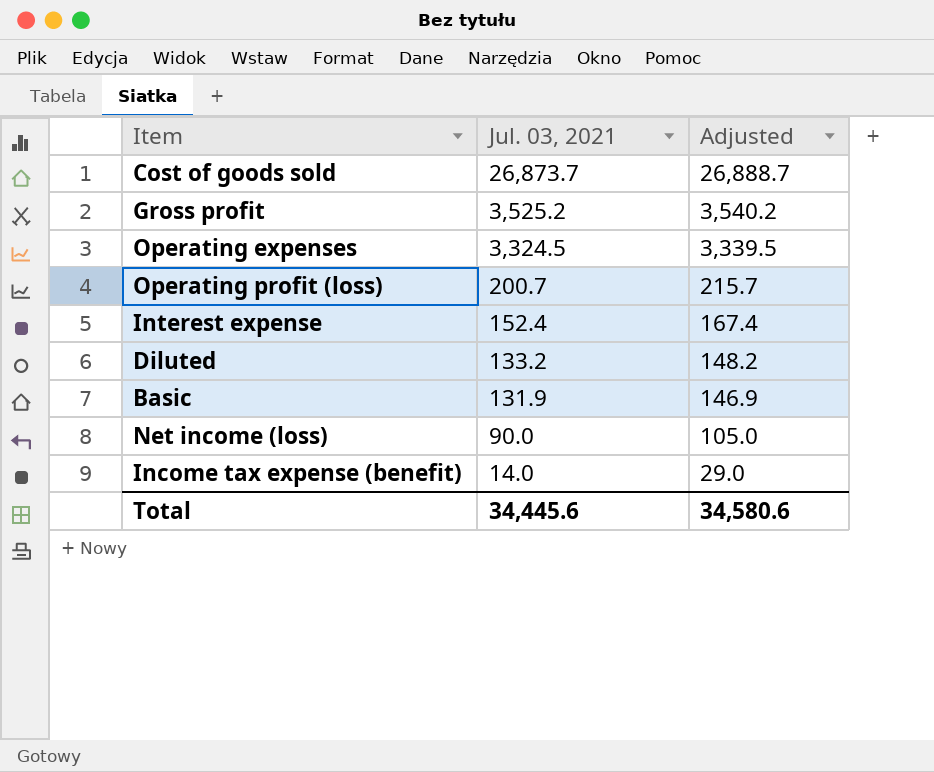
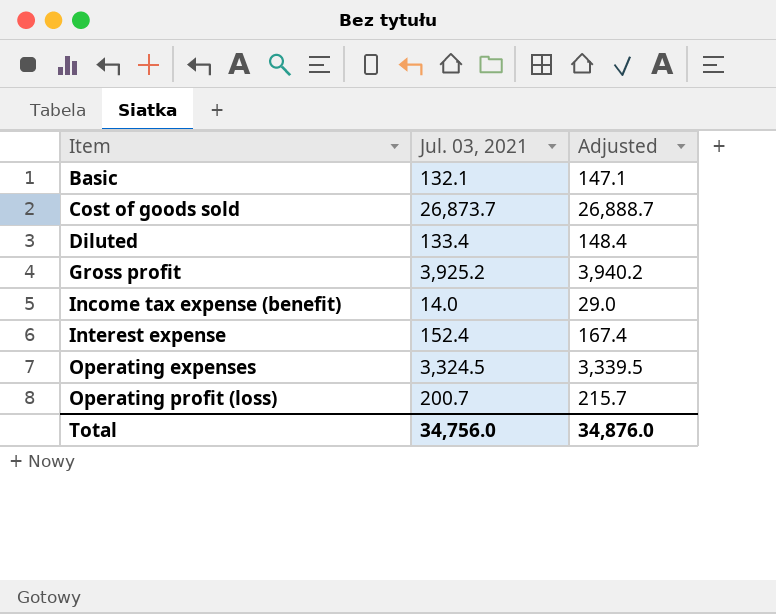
row order: Jul. 03, 2021 descending -> Item ascending
row Net income (loss): 90.0 | 105.0 -> none
Basic | Jul. 03, 2021: 131.9 -> 132.1
Basic | Adjusted: 146.9 -> 147.1
Diluted | Jul. 03, 2021: 133.2 -> 133.4
Diluted | Adjusted: 148.2 -> 148.4
Gross profit | Jul. 03, 2021: 3,525.2 -> 3,925.2
Gross profit | Adjusted: 3,540.2 -> 3,940.2
Total | Jul. 03, 2021: 34,445.6 -> 34,756.0
Total | Adjusted: 34,580.6 -> 34,876.0

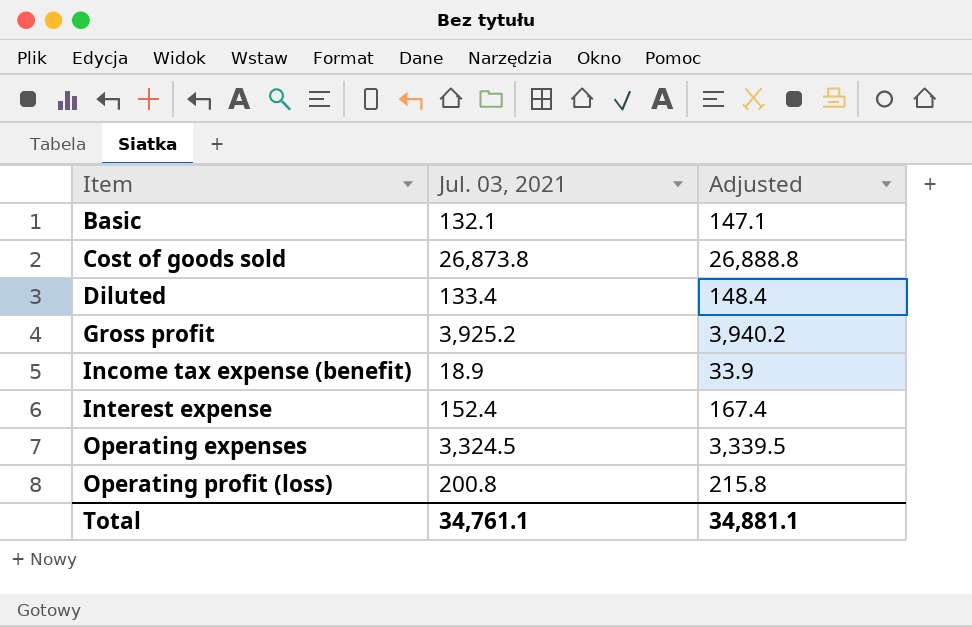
Cost of goods sold | Jul. 03, 2021: 26,873.7 -> 26,873.8
Cost of goods sold | Adjusted: 26,888.7 -> 26,888.8
Income tax expense (benefit) | Jul. 03, 2021: 14.0 -> 18.9
Income tax expense (benefit) | Adjusted: 29.0 -> 33.9
Operating profit (loss) | Jul. 03, 2021: 200.7 -> 200.8
Operating profit (loss) | Adjusted: 215.7 -> 215.8
Total | Jul. 03, 2021: 34,756.0 -> 34,761.1
Total | Adjusted: 34,876.0 -> 34,881.1

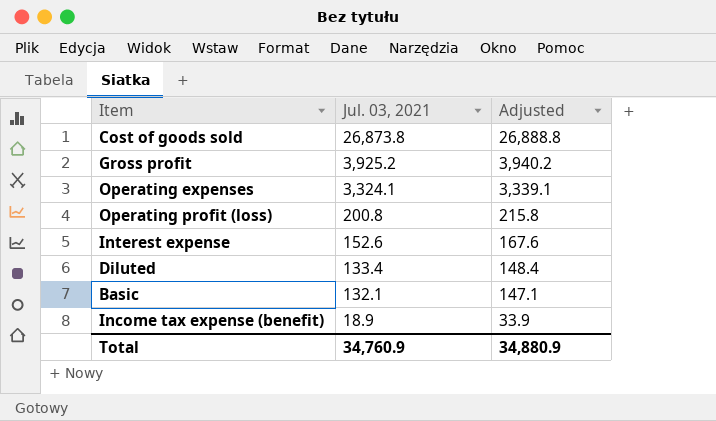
row order: Item ascending -> Jul. 03, 2021 descending
Operating expenses | Jul. 03, 2021: 3,324.5 -> 3,324.1
Operating expenses | Adjusted: 3,339.5 -> 3,339.1
Interest expense | Jul. 03, 2021: 152.4 -> 152.6
Interest expense | Adjusted: 167.4 -> 167.6
Total | Jul. 03, 2021: 34,761.1 -> 34,760.9
Total | Adjusted: 34,881.1 -> 34,880.9

